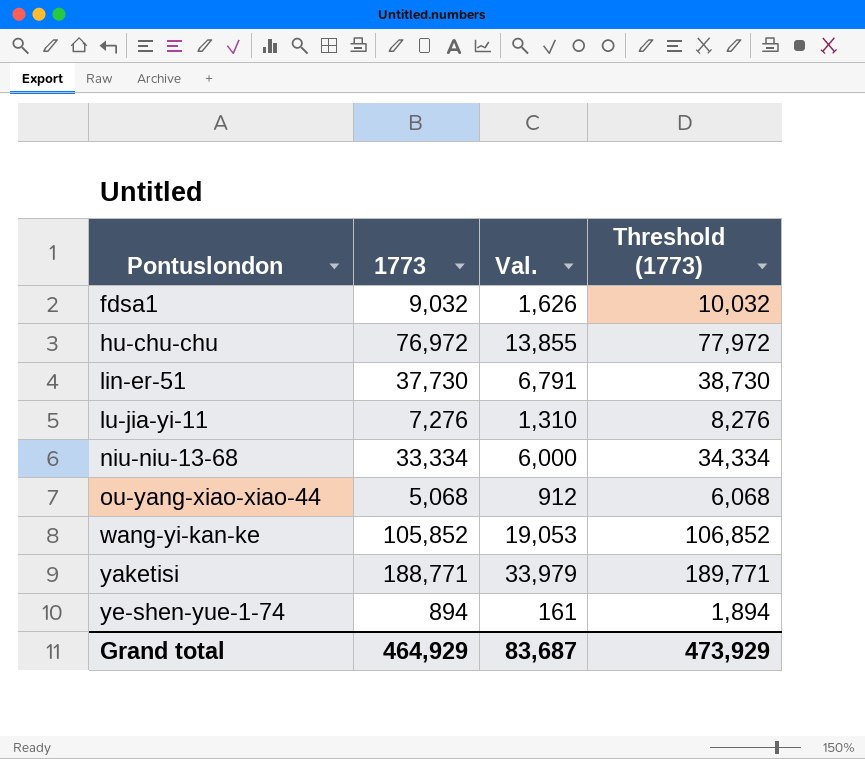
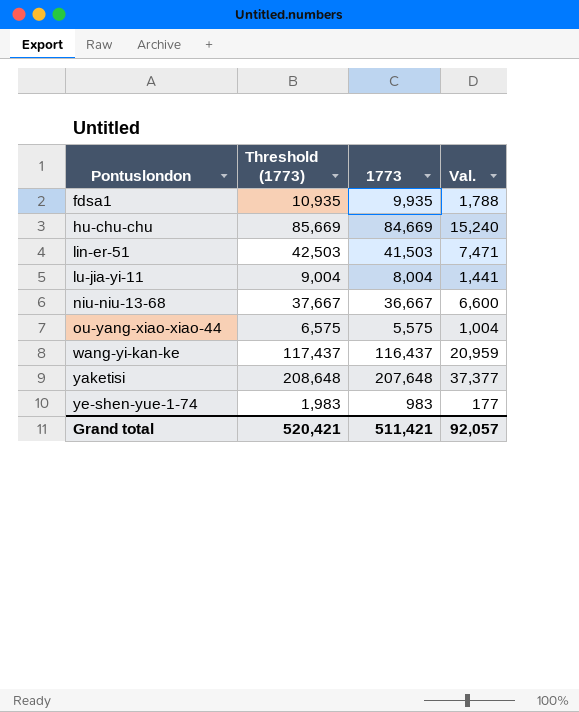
column Threshold (1773) | position: 4 -> 2
fdsa1 | Threshold (1773): 10,032 -> 10,935
fdsa1 | 1773: 9,032 -> 9,935
fdsa1 | Val.: 1,626 -> 1,788
hu-chu-chu | Threshold (1773): 77,972 -> 85,669
hu-chu-chu | 1773: 76,972 -> 84,669
hu-chu-chu | Val.: 13,855 -> 15,240
lin-er-51 | Threshold (1773): 38,730 -> 42,503
lin-er-51 | 1773: 37,730 -> 41,503
lin-er-51 | Val.: 6,791 -> 7,471
lu-jia-yi-11 | Threshold (1773): 8,276 -> 9,004
lu-jia-yi-11 | 1773: 7,276 -> 8,004
lu-jia-yi-11 | Val.: 1,310 -> 1,441
niu-niu-13-68 | Threshold (1773): 34,334 -> 37,667
niu-niu-13-68 | 1773: 33,334 -> 36,667
niu-niu-13-68 | Val.: 6,000 -> 6,600
ou-yang-xiao-xiao-44 | Threshold (1773): 6,068 -> 6,575
ou-yang-xiao-xiao-44 | 1773: 5,068 -> 5,575
ou-yang-xiao-xiao-44 | Val.: 912 -> 1,004
wang-yi-kan-ke | Threshold (1773): 106,852 -> 117,437
wang-yi-kan-ke | 1773: 105,852 -> 116,437
wang-yi-kan-ke | Val.: 19,053 -> 20,959
yaketisi | Threshold (1773): 189,771 -> 208,648
yaketisi | 1773: 188,771 -> 207,648
yaketisi | Val.: 33,979 -> 37,377
ye-shen-yue-1-74 | Threshold (1773): 1,894 -> 1,983
ye-shen-yue-1-74 | 1773: 894 -> 983
ye-shen-yue-1-74 | Val.: 161 -> 177
Grand total | Threshold (1773): 473,929 -> 520,421
Grand total | 1773: 464,929 -> 511,421
Grand total | Val.: 83,687 -> 92,057

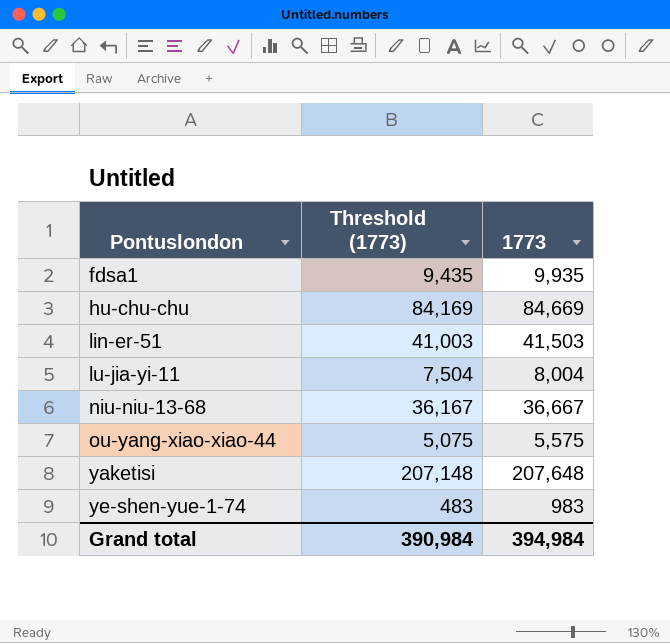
column Val. | formula: [1773] * 0.18 -> none
column Threshold (1773) | formula: [1773] + 1000 -> [1773] - 500
row wang-yi-kan-ke: 117,437 | 116,437 | 20,959 -> none
Grand total | Threshold (1773): 520,421 -> 390,984
Grand total | 1773: 511,421 -> 394,984

